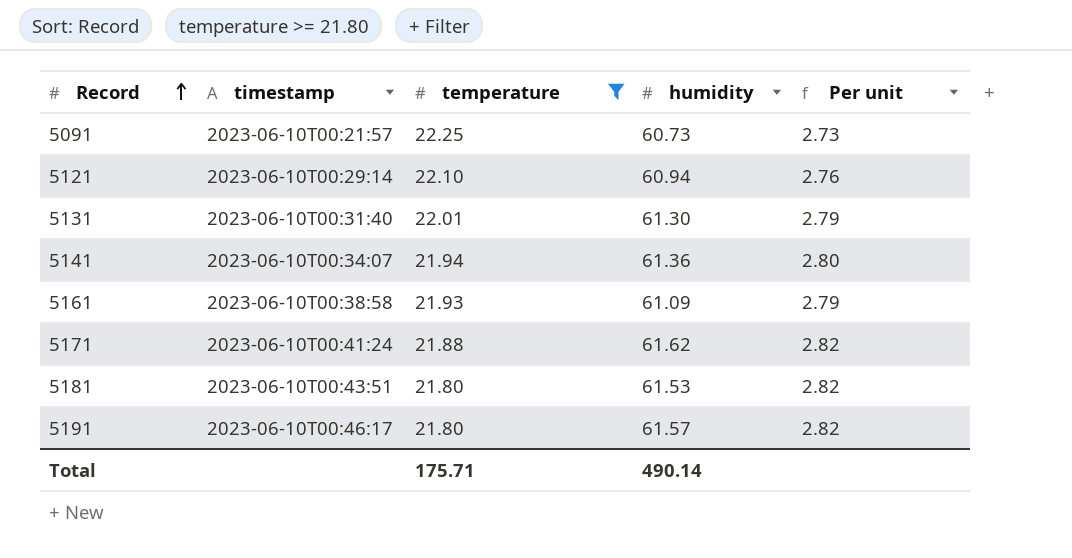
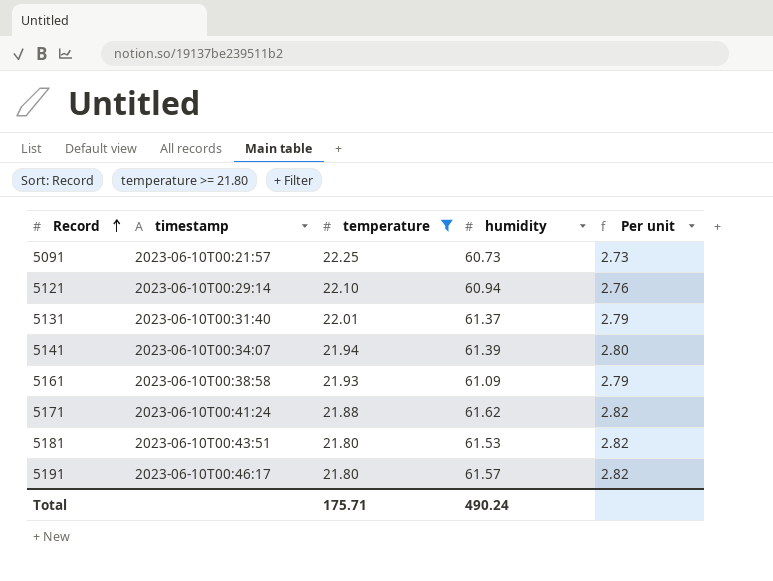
5131 | humidity: 61.30 -> 61.37
5141 | humidity: 61.36 -> 61.39
Total | humidity: 490.14 -> 490.24

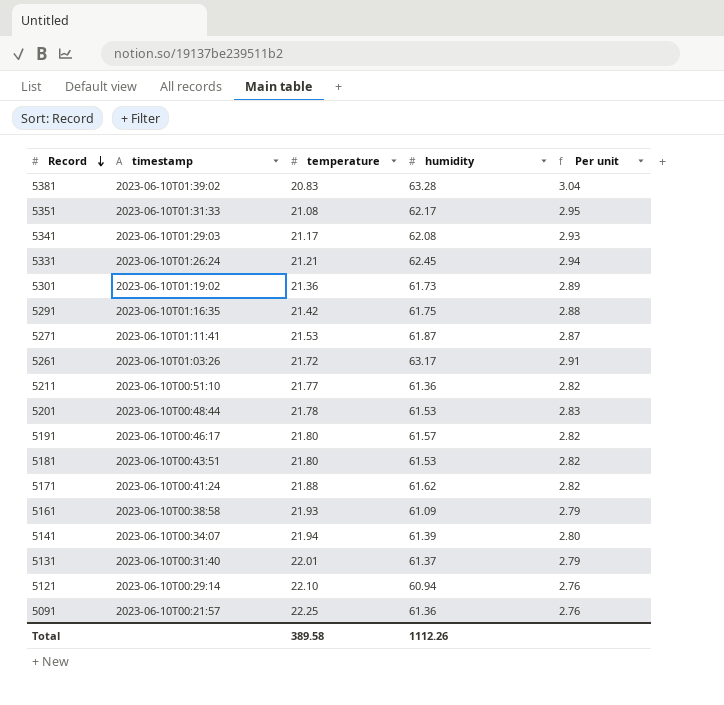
filter: temperature >= 21.80 -> none
row order: Record ascending -> Record descending
5091 | humidity: 60.73 -> 61.36
5091 | Per unit: 2.73 -> 2.76
Total | temperature: 175.71 -> 389.58
Total | humidity: 490.24 -> 1112.26

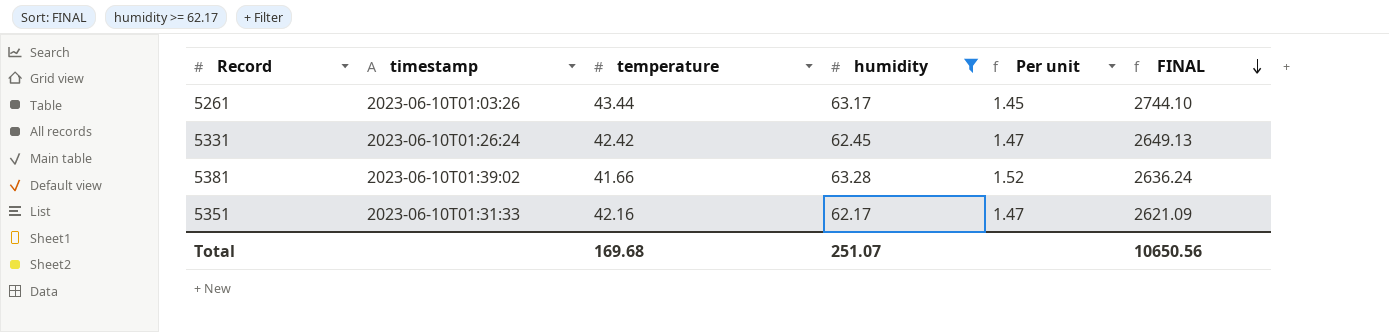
filter: none -> humidity >= 62.17
row order: Record descending -> FINAL descending
column FINAL | formula: none -> [temperature] * [humidity]
5261 | temperature: 21.72 -> 43.44
5261 | Per unit: 2.91 -> 1.45
5331 | temperature: 21.21 -> 42.42
5331 | Per unit: 2.94 -> 1.47
5381 | temperature: 20.83 -> 41.66
5381 | Per unit: 3.04 -> 1.52
5351 | temperature: 21.08 -> 42.16
5351 | Per unit: 2.95 -> 1.47
Total | temperature: 389.58 -> 169.68
Total | humidity: 1112.26 -> 251.07

